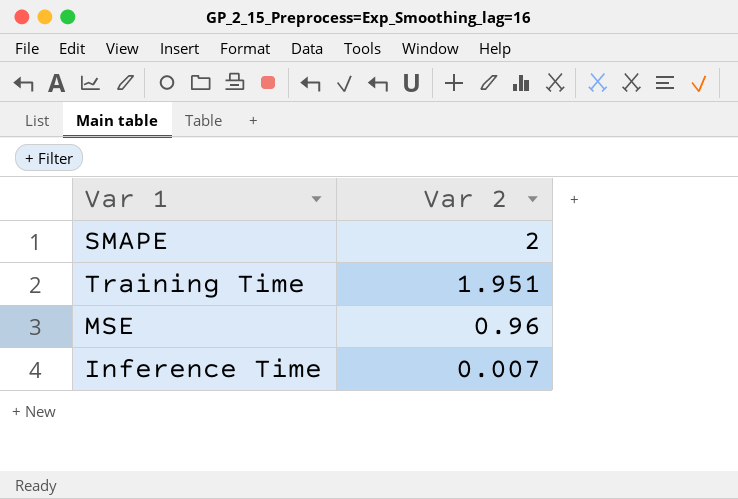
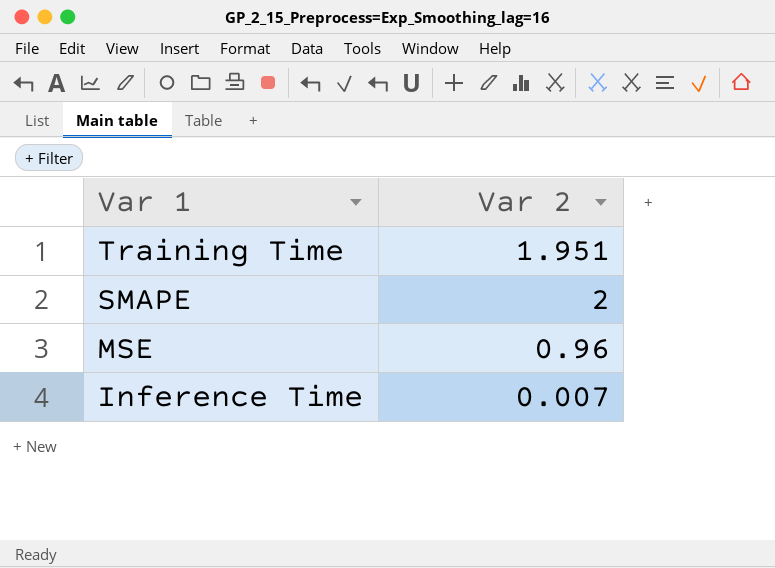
row order: Var 2 descending -> Var 1 descending

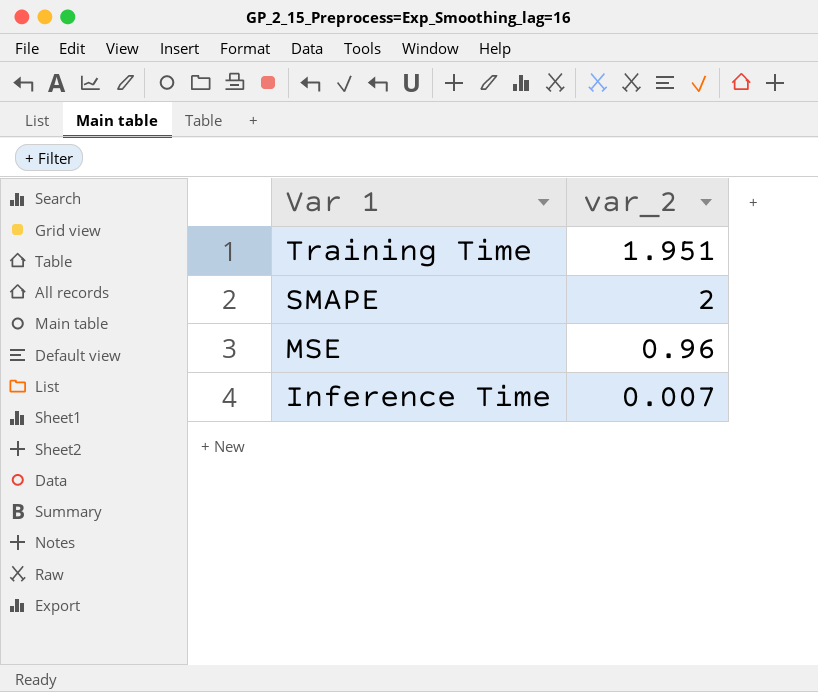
column name: Var 2 -> var_2

